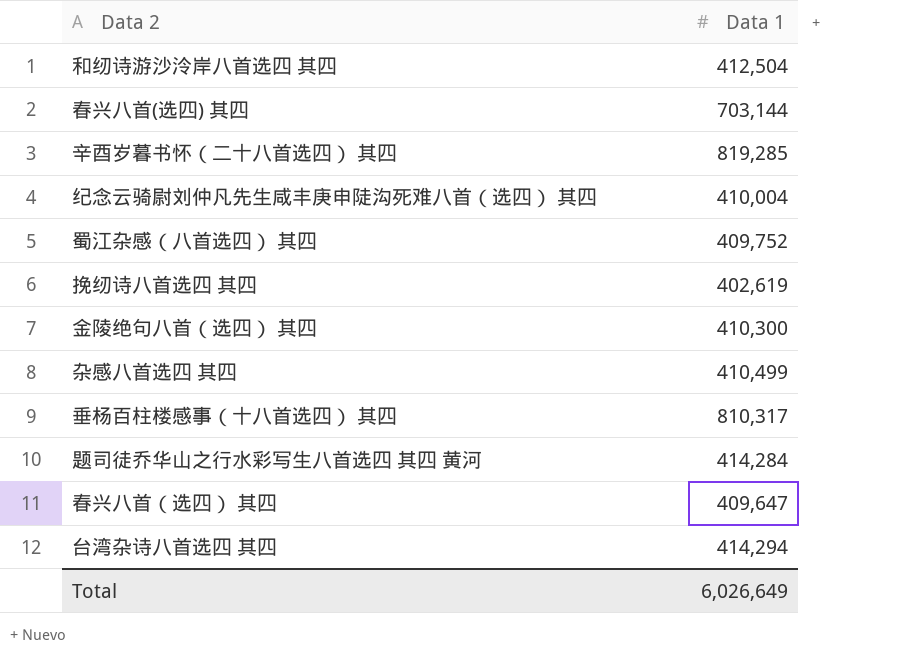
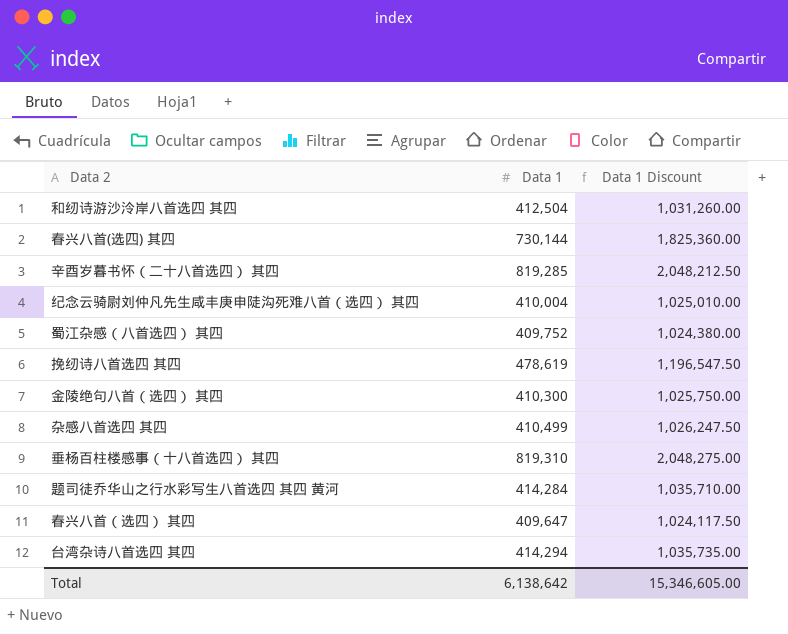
column Data 1 Discount | formula: none -> [Data 1] * 2.5
春兴八首(选四) 其四 | Data 1: 703,144 -> 730,144
挽纫诗八首选四 其四 | Data 1: 402,619 -> 478,619
垂杨百柱楼感事（十八首选四） 其四 | Data 1: 810,317 -> 819,310
Total | Data 1: 6,026,649 -> 6,138,642

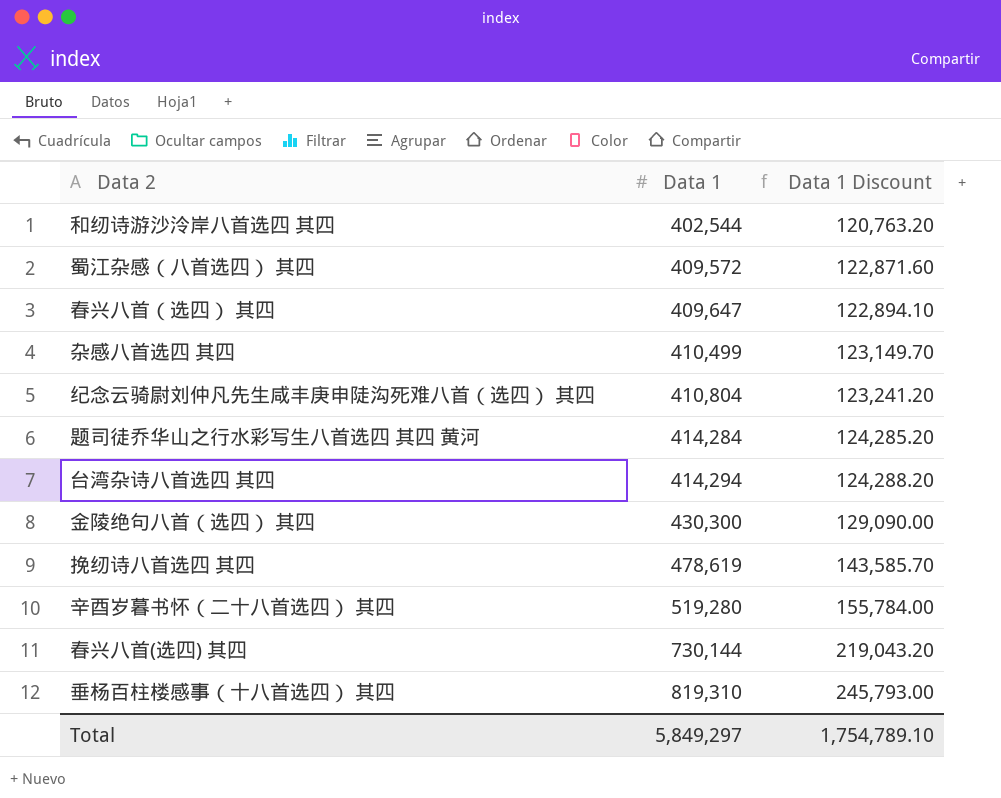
row order: none -> Data 1 ascending
column Data 1 Discount | formula: [Data 1] * 2.5 -> [Data 1] * 0.3
和纫诗游沙泠岸八首选四 其四 | Data 1: 412,504 -> 402,544
蜀江杂感（八首选四） 其四 | Data 1: 409,752 -> 409,572
纪念云骑尉刘仲凡先生咸丰庚申陡沟死难八首（选四） 其四 | Data 1: 410,004 -> 410,804
金陵绝句八首（选四） 其四 | Data 1: 410,300 -> 430,300
辛酉岁暮书怀（二十八首选四） 其四 | Data 1: 819,285 -> 519,280
Total | Data 1: 6,138,642 -> 5,849,297
Total | Data 1 Discount: 15,346,605.00 -> 1,754,789.10

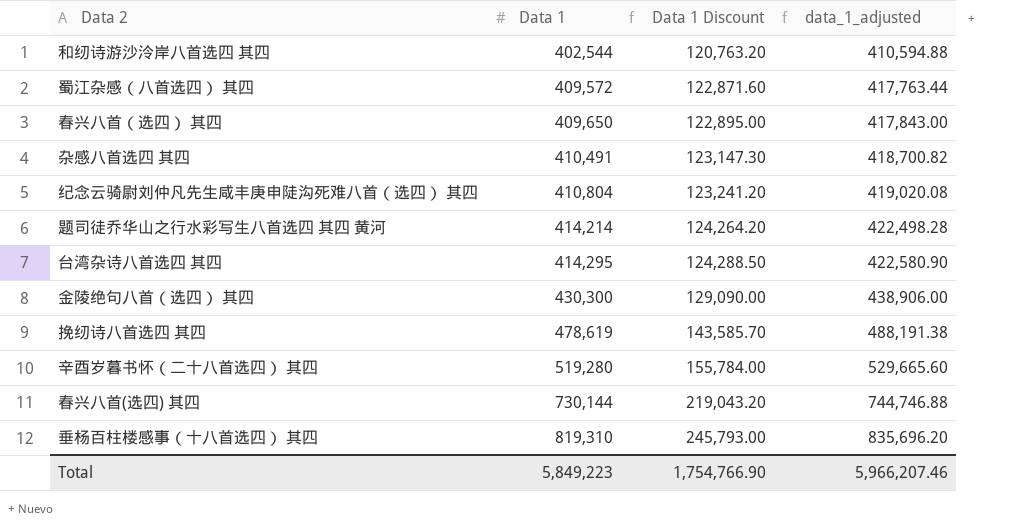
column data_1_adjusted | formula: none -> [Data 1] * 1.02
春兴八首（选四） 其四 | Data 1: 409,647 -> 409,650
春兴八首（选四） 其四 | Data 1 Discount: 122,894.10 -> 122,895.00
杂感八首选四 其四 | Data 1: 410,499 -> 410,491
杂感八首选四 其四 | Data 1 Discount: 123,149.70 -> 123,147.30
题司徒乔华山之行水彩写生八首选四 其四 黄河 | Data 1: 414,284 -> 414,214
题司徒乔华山之行水彩写生八首选四 其四 黄河 | Data 1 Discount: 124,285.20 -> 124,264.20
台湾杂诗八首选四 其四 | Data 1: 414,294 -> 414,295
台湾杂诗八首选四 其四 | Data 1 Discount: 124,288.20 -> 124,288.50
Total | Data 1: 5,849,297 -> 5,849,223
Total | Data 1 Discount: 1,754,789.10 -> 1,754,766.90

